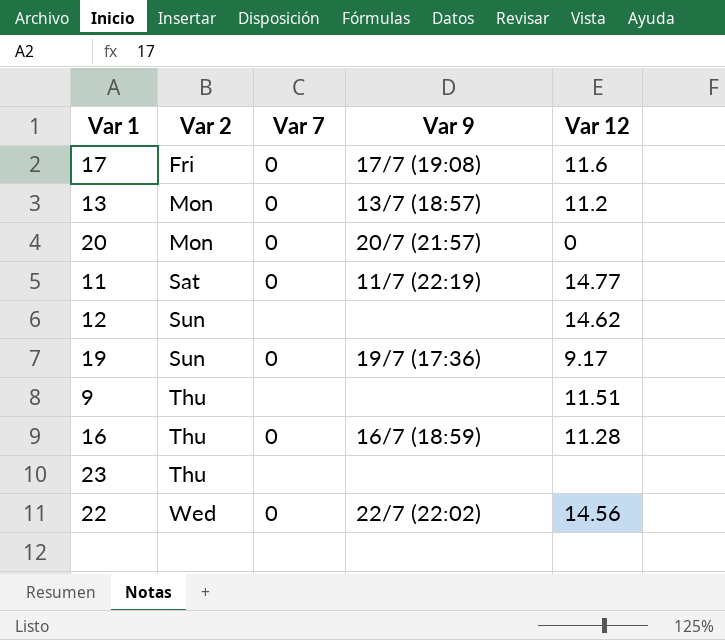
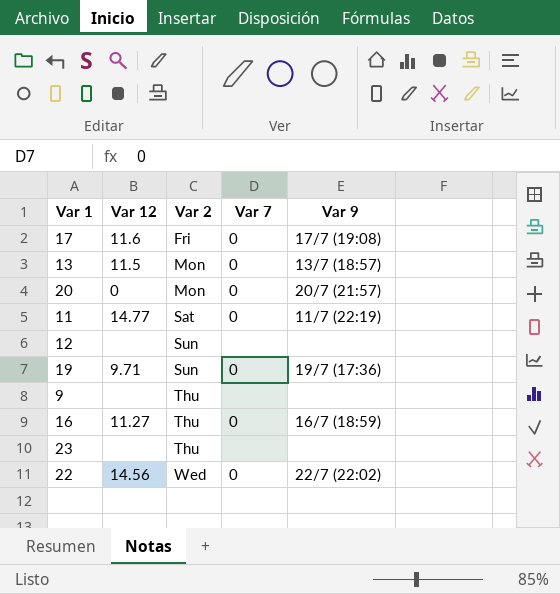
column Var 12 | position: 5 -> 2
13 | Var 12: 11.2 -> 11.5
12 | Var 12: 14.62 -> none
19 | Var 12: 9.17 -> 9.71
9 | Var 12: 11.51 -> none
16 | Var 12: 11.28 -> 11.27

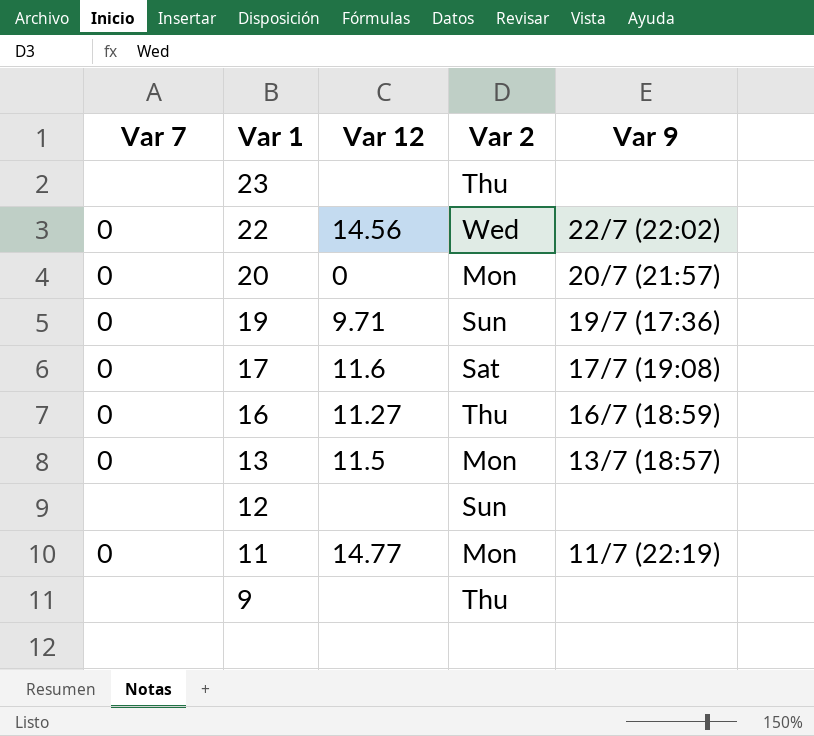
row order: Var 2 ascending -> Var 1 descending
column Var 7 | position: 4 -> 1
17 | Var 2: Fri -> Sat
11 | Var 2: Sat -> Mon

